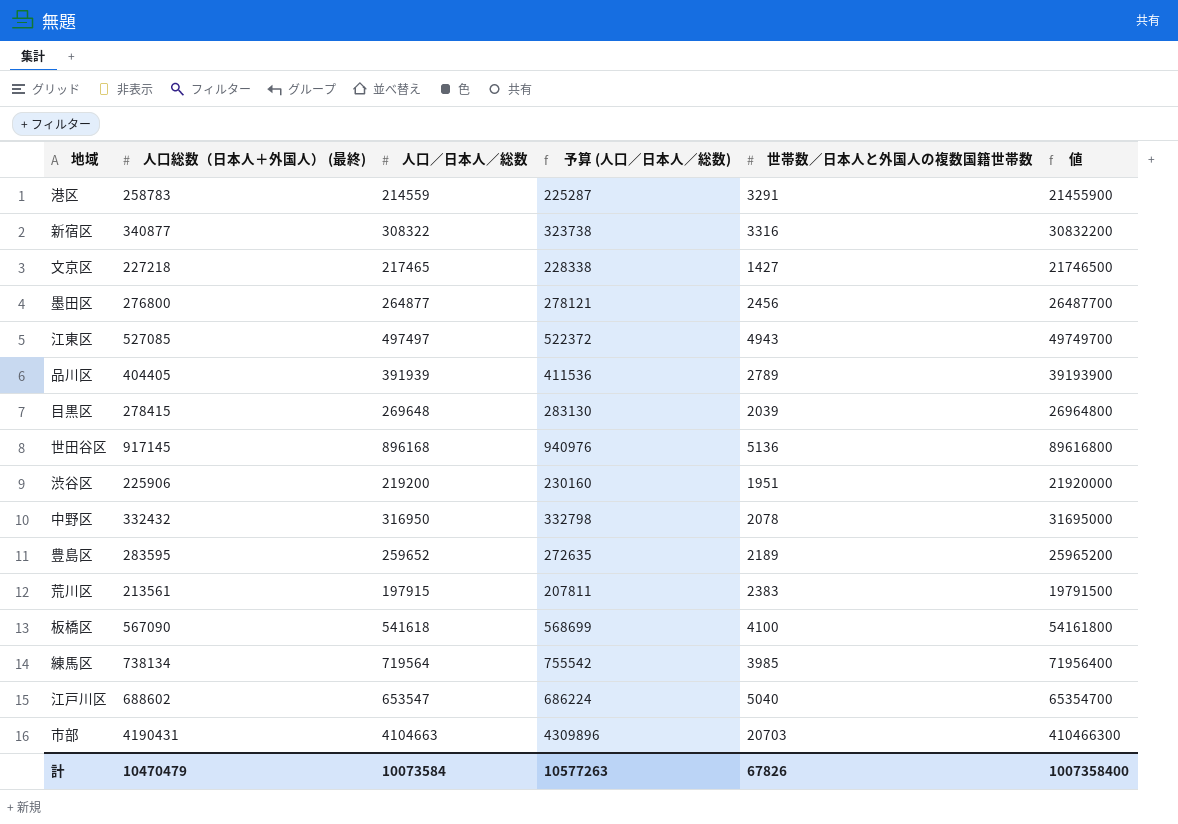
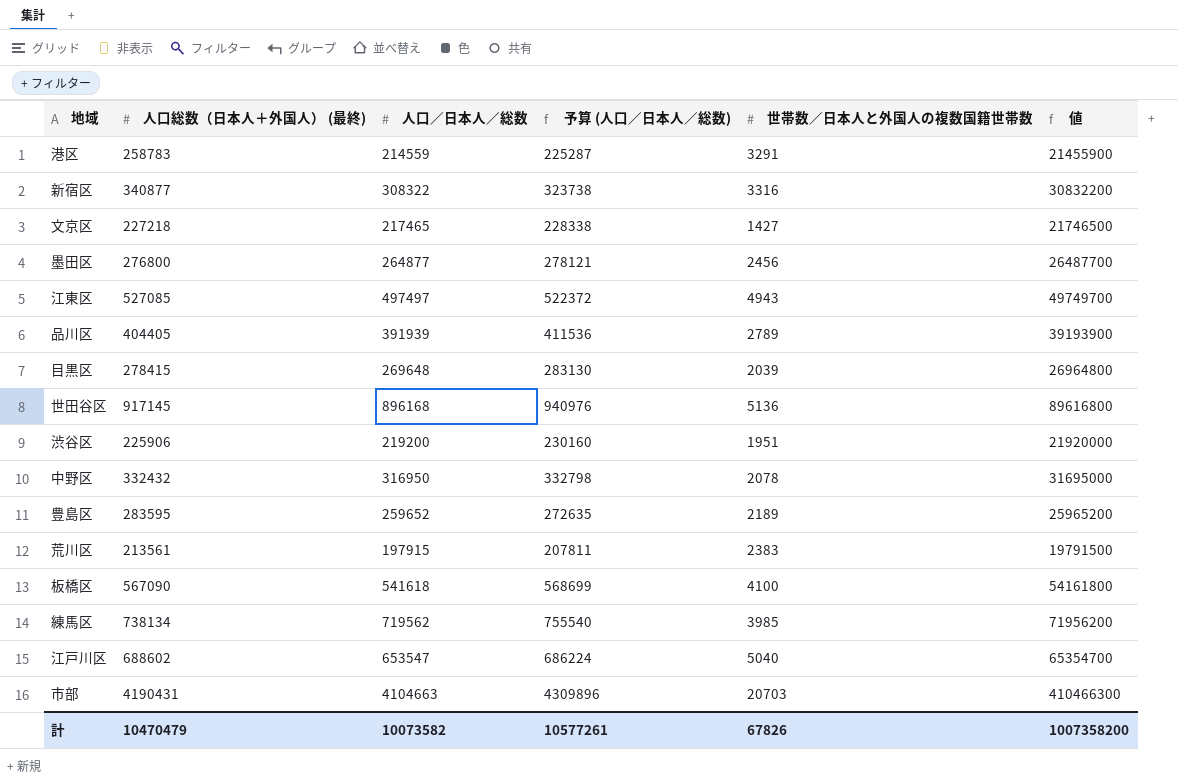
練馬区 | 人口／日本人／総数: 719564 -> 719562
練馬区 | 予算 (人口／日本人／総数): 755542 -> 755540
練馬区 | 値: 71956400 -> 71956200
計 | 人口／日本人／総数: 10073584 -> 10073582
計 | 予算 (人口／日本人／総数): 10577263 -> 10577261
計 | 値: 1007358400 -> 1007358200

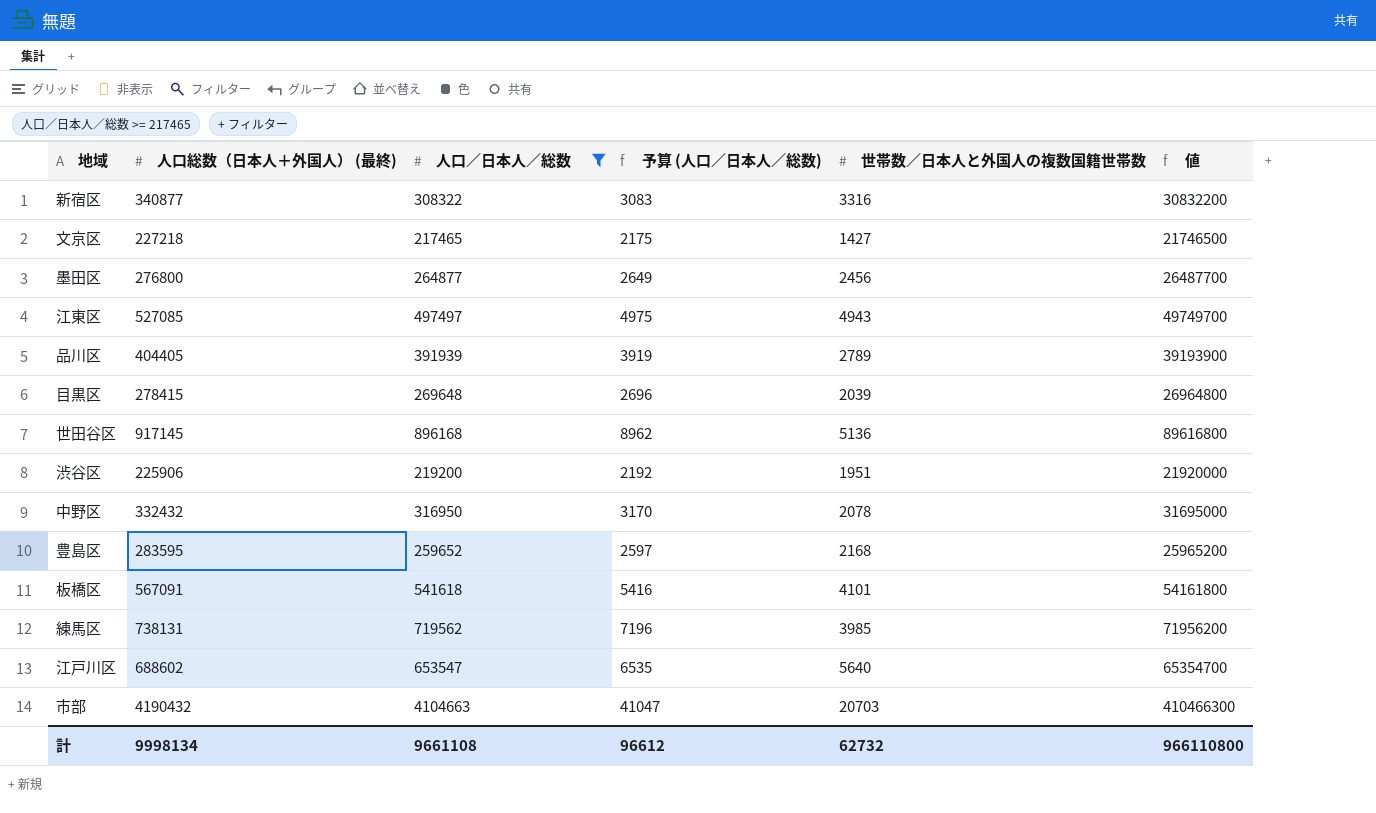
filter: none -> 人口／日本人／総数 >= 217465
column 予算 (人口／日本人／総数) | formula: [人口／日本人／総数] * 1.05 -> [人口／日本人／総数] * 0.01
豊島区 | 世帯数／日本人と外国人の複数国籍世帯数: 2189 -> 2168
板橋区 | 人口総数（日本人＋外国人） (最終): 567090 -> 567091
板橋区 | 世帯数／日本人と外国人の複数国籍世帯数: 4100 -> 4101
練馬区 | 人口総数（日本人＋外国人） (最終): 738134 -> 738131
江戸川区 | 世帯数／日本人と外国人の複数国籍世帯数: 5040 -> 5640
市部 | 人口総数（日本人＋外国人） (最終): 4190431 -> 4190432
計 | 人口総数（日本人＋外国人） (最終): 10470479 -> 9998134
計 | 人口／日本人／総数: 10073582 -> 9661108
計 | 予算 (人口／日本人／総数): 10577261 -> 96612
計 | 世帯数／日本人と外国人の複数国籍世帯数: 67826 -> 62732
計 | 値: 1007358200 -> 966110800

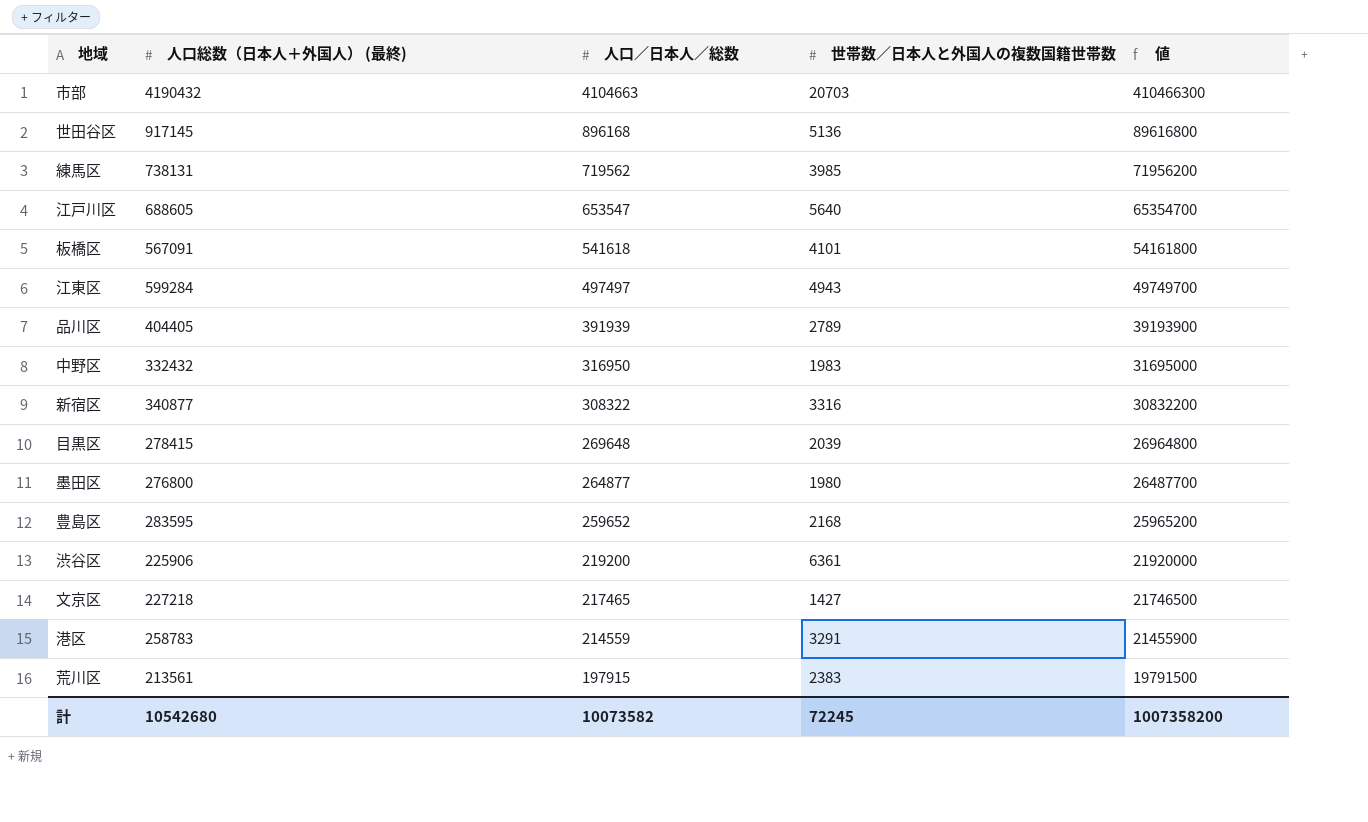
filter: 人口／日本人／総数 >= 217465 -> none
row order: none -> 人口／日本人／総数 descending
column 予算 (人口／日本人／総数) | formula: [人口／日本人／総数] * 0.01 -> none
江戸川区 | 人口総数（日本人＋外国人） (最終): 688602 -> 688605
江東区 | 人口総数（日本人＋外国人） (最終): 527085 -> 599284
中野区 | 世帯数／日本人と外国人の複数国籍世帯数: 2078 -> 1983
墨田区 | 世帯数／日本人と外国人の複数国籍世帯数: 2456 -> 1980
渋谷区 | 世帯数／日本人と外国人の複数国籍世帯数: 1951 -> 6361
計 | 人口総数（日本人＋外国人） (最終): 9998134 -> 10542680
計 | 人口／日本人／総数: 9661108 -> 10073582
計 | 世帯数／日本人と外国人の複数国籍世帯数: 62732 -> 72245
計 | 値: 966110800 -> 1007358200

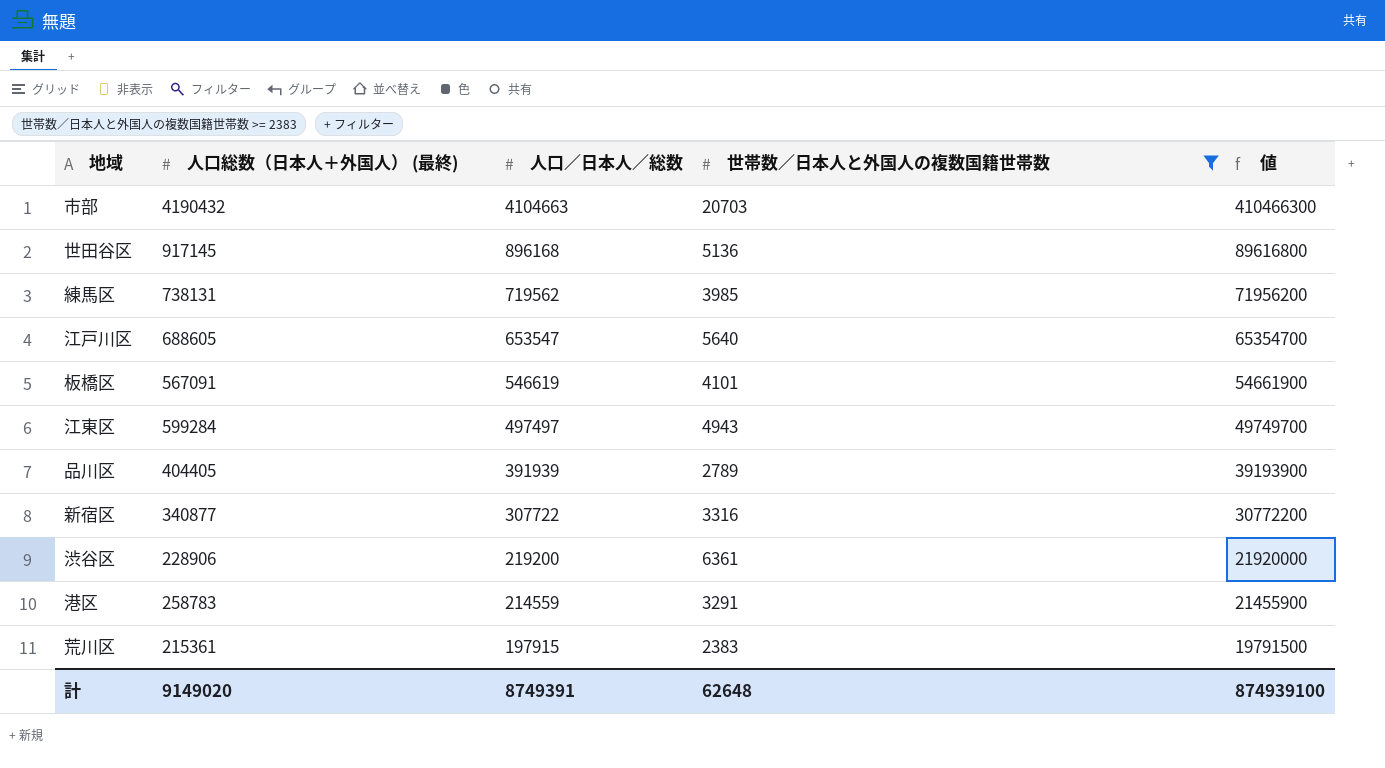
filter: none -> 世帯数／日本人と外国人の複数国籍世帯数 >= 2383
板橋区 | 人口／日本人／総数: 541618 -> 546619
板橋区 | 値: 54161800 -> 54661900
新宿区 | 人口／日本人／総数: 308322 -> 307722
新宿区 | 値: 30832200 -> 30772200
渋谷区 | 人口総数（日本人＋外国人） (最終): 225906 -> 228906
荒川区 | 人口総数（日本人＋外国人） (最終): 213561 -> 215361
計 | 人口総数（日本人＋外国人） (最終): 10542680 -> 9149020
計 | 人口／日本人／総数: 10073582 -> 8749391
計 | 世帯数／日本人と外国人の複数国籍世帯数: 72245 -> 62648
計 | 値: 1007358200 -> 874939100

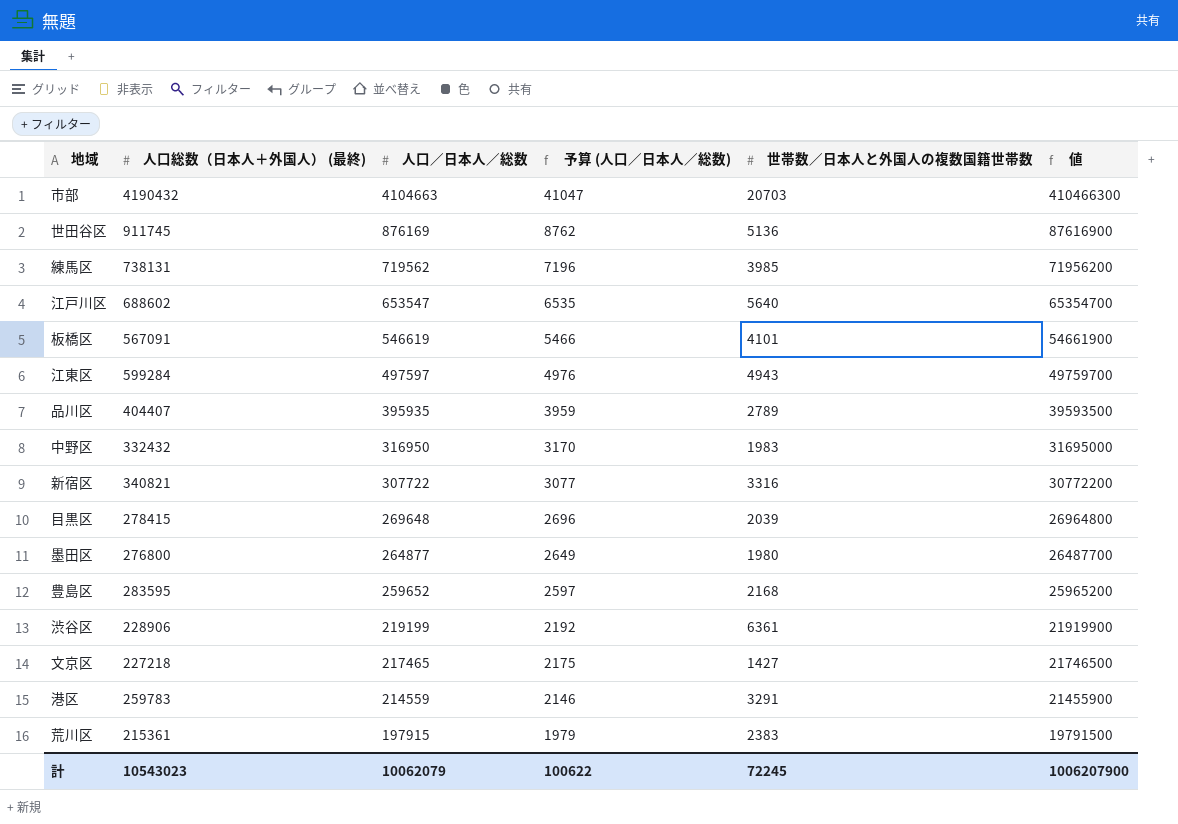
filter: 世帯数／日本人と外国人の複数国籍世帯数 >= 2383 -> none
column 予算 (人口／日本人／総数) | formula: none -> [人口／日本人／総数] * 0.01
世田谷区 | 人口総数（日本人＋外国人） (最終): 917145 -> 911745
世田谷区 | 人口／日本人／総数: 896168 -> 876169
世田谷区 | 値: 89616800 -> 87616900
江戸川区 | 人口総数（日本人＋外国人） (最終): 688605 -> 688602
江東区 | 人口／日本人／総数: 497497 -> 497597
江東区 | 値: 49749700 -> 49759700
品川区 | 人口総数（日本人＋外国人） (最終): 404405 -> 404407
品川区 | 人口／日本人／総数: 391939 -> 395935
品川区 | 値: 39193900 -> 39593500
新宿区 | 人口総数（日本人＋外国人） (最終): 340877 -> 340821
渋谷区 | 人口／日本人／総数: 219200 -> 219199
渋谷区 | 値: 21920000 -> 21919900
港区 | 人口総数（日本人＋外国人） (最終): 258783 -> 259783
計 | 人口総数（日本人＋外国人） (最終): 9149020 -> 10543023
計 | 人口／日本人／総数: 8749391 -> 10062079
計 | 世帯数／日本人と外国人の複数国籍世帯数: 62648 -> 72245
計 | 値: 874939100 -> 1006207900

